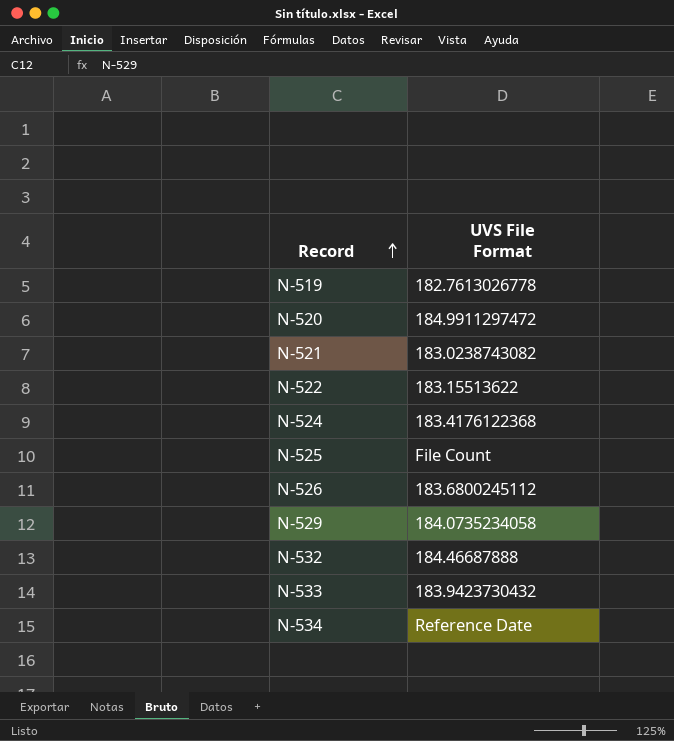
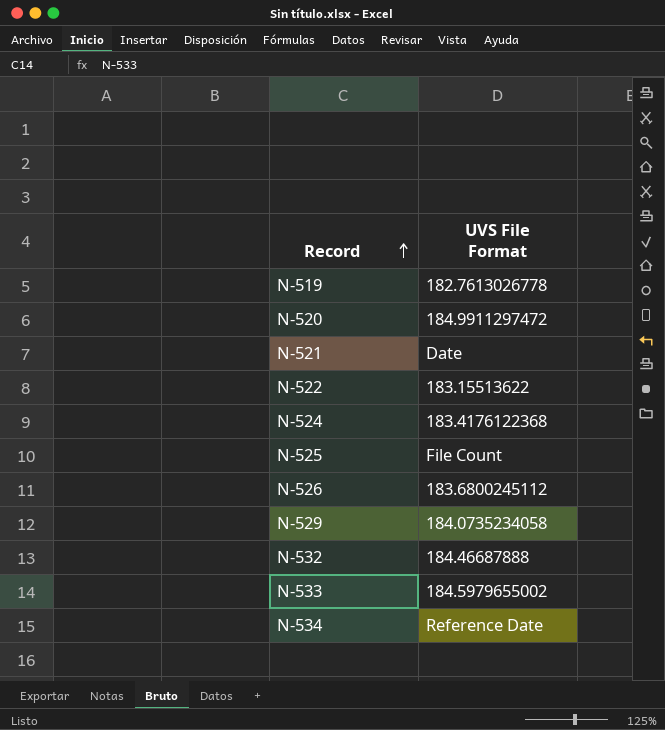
N-521 | UVS File Format: 183.0238743082 -> Date
N-533 | UVS File Format: 183.9423730432 -> 184.5979655002

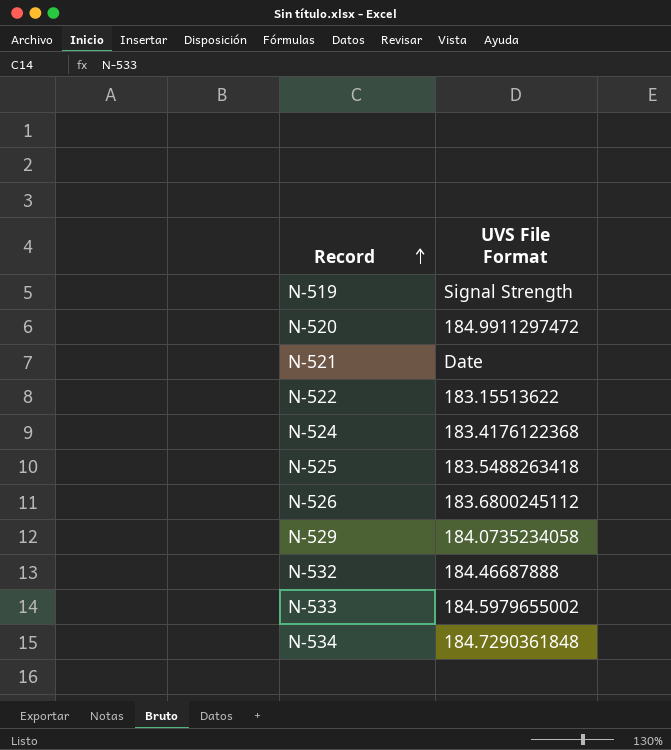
N-519 | UVS File Format: 182.7613026778 -> Signal Strength
N-525 | UVS File Format: File Count -> 183.5488263418
N-534 | UVS File Format: Reference Date -> 184.7290361848

